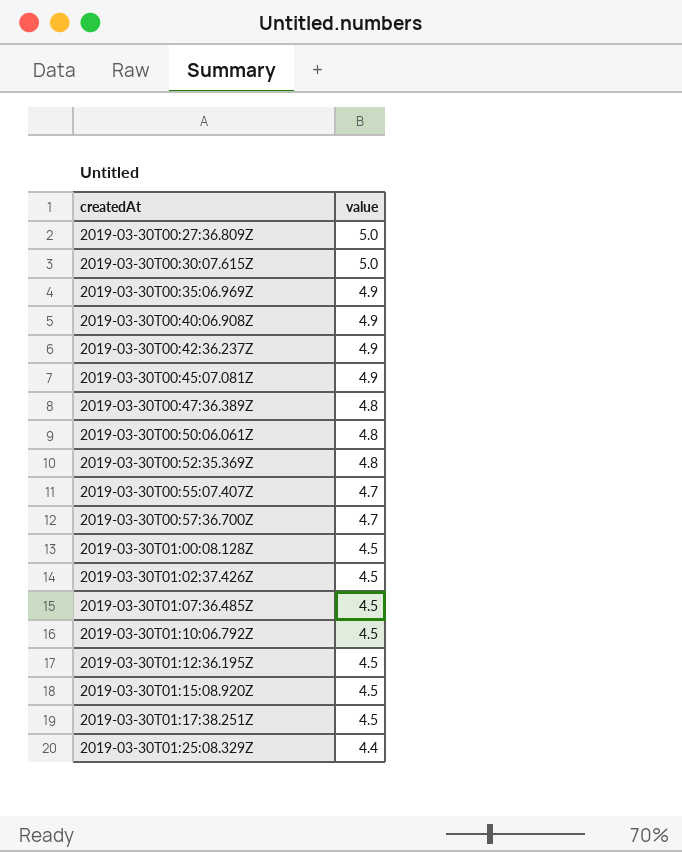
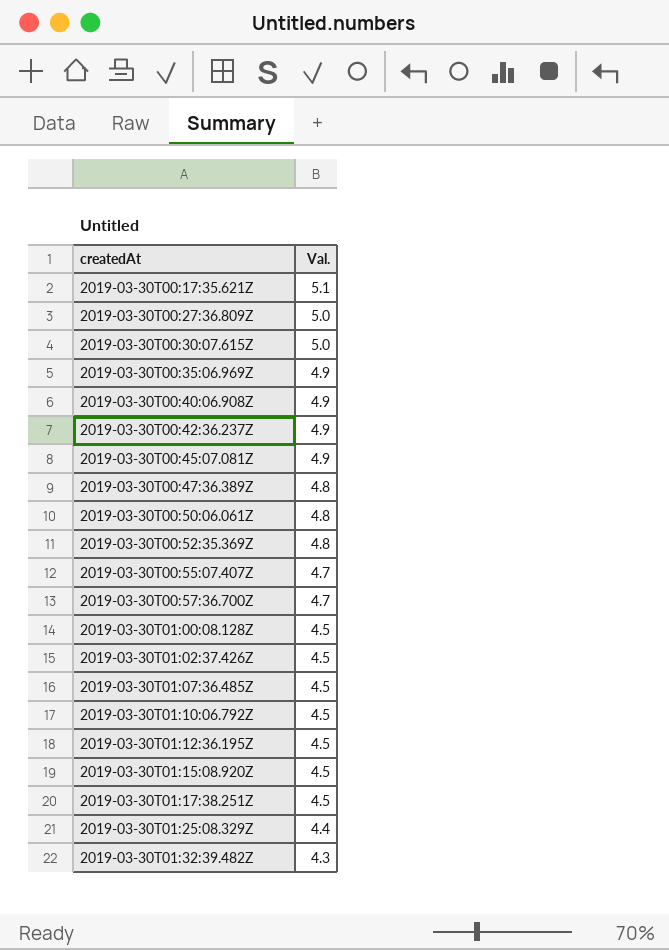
column name: value -> Val.
row 2019-03-30T00:17:35.621Z: none -> 5.1
row 2019-03-30T01:32:39.482Z: none -> 4.3

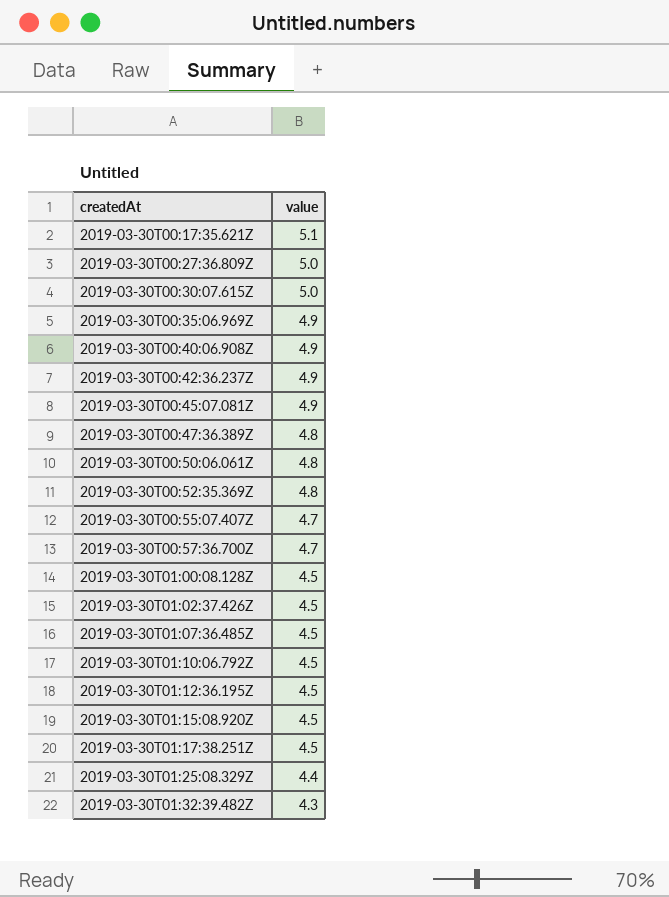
column name: Val. -> value

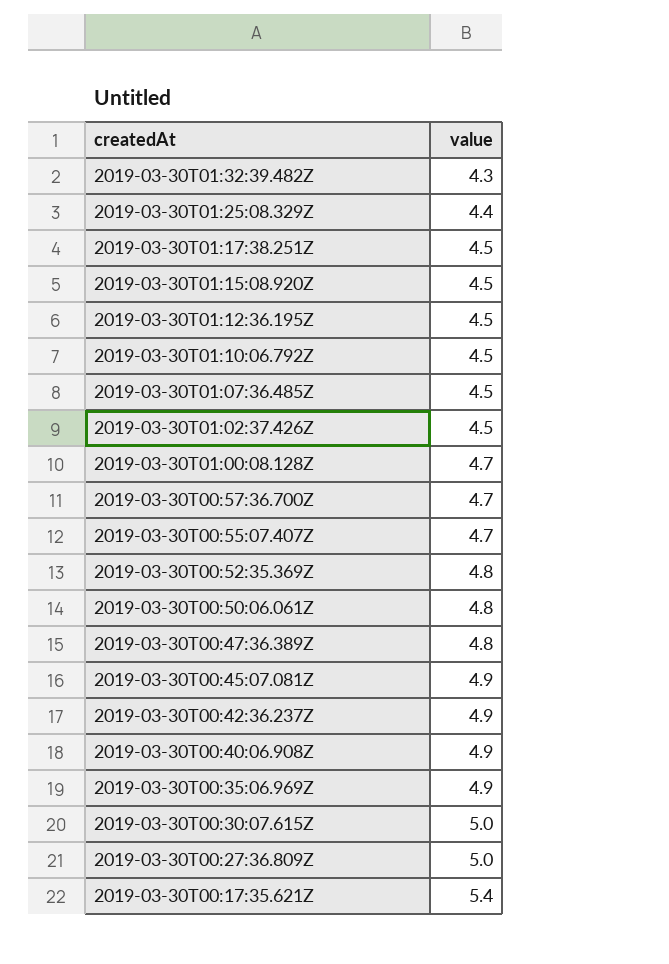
row order: createdAt ascending -> createdAt descending
2019-03-30T01:00:08.128Z | value: 4.5 -> 4.7
2019-03-30T00:17:35.621Z | value: 5.1 -> 5.4

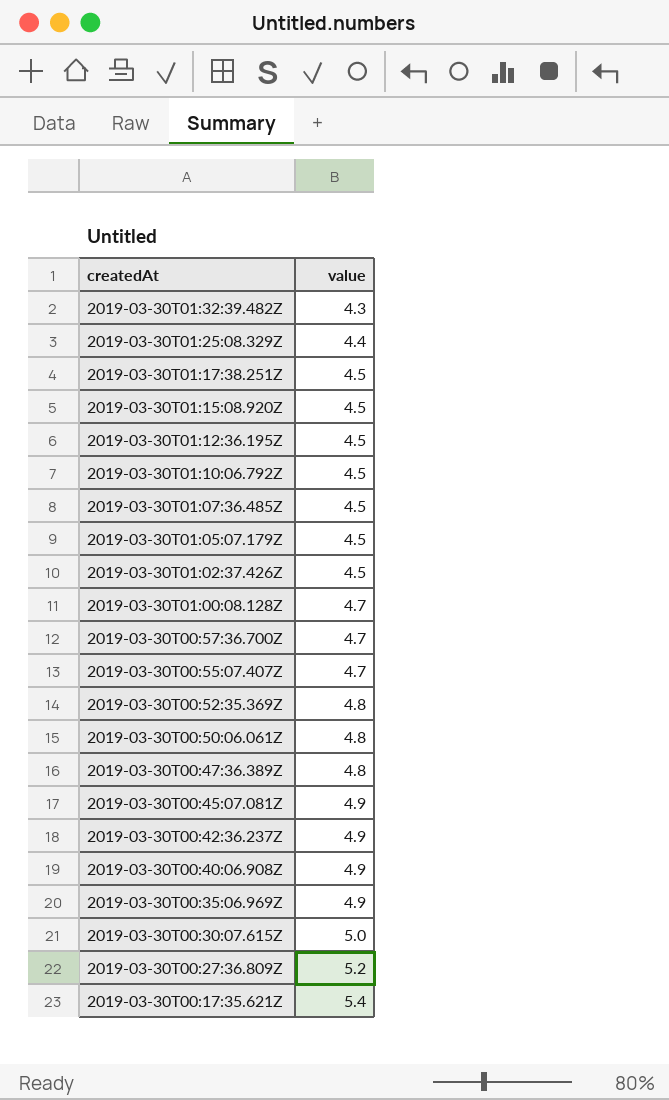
row 2019-03-30T01:05:07.179Z: none -> 4.5
2019-03-30T00:27:36.809Z | value: 5.0 -> 5.2

